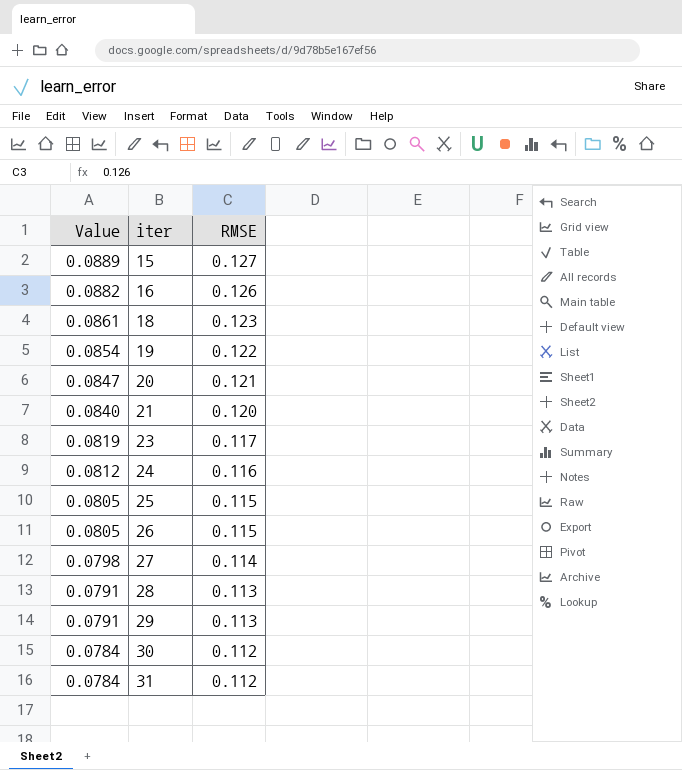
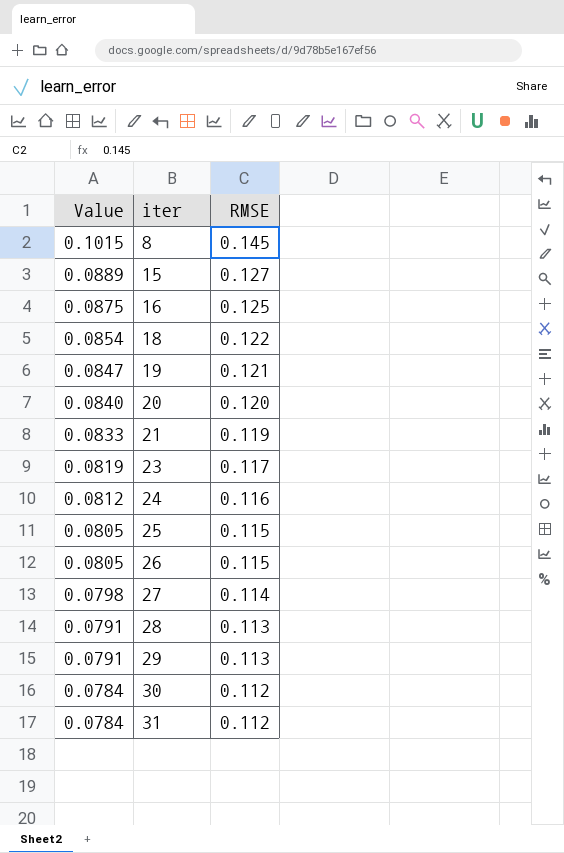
row 8: none -> 0.1015 | 0.145
16 | Value: 0.0882 -> 0.0875
16 | RMSE: 0.126 -> 0.125
18 | Value: 0.0861 -> 0.0854
18 | RMSE: 0.123 -> 0.122
19 | Value: 0.0854 -> 0.0847
19 | RMSE: 0.122 -> 0.121
20 | Value: 0.0847 -> 0.0840
20 | RMSE: 0.121 -> 0.120
21 | Value: 0.0840 -> 0.0833
21 | RMSE: 0.120 -> 0.119

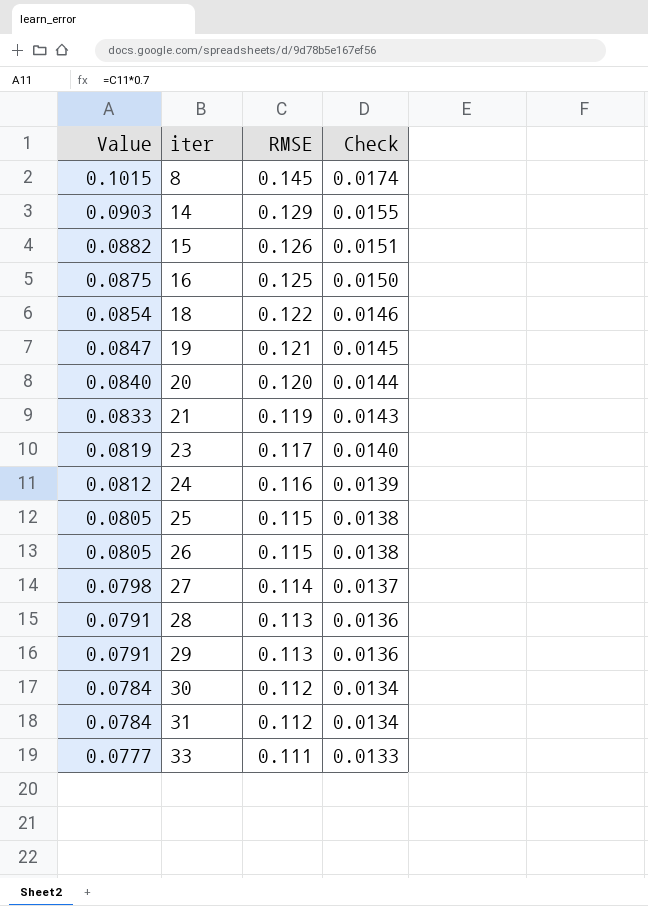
column Check | formula: none -> [RMSE] * 0.12
row 14: none -> 0.0903 | 0.129 | 0.0155
15 | Value: 0.0889 -> 0.0882
15 | RMSE: 0.127 -> 0.126
row 33: none -> 0.0777 | 0.111 | 0.0133

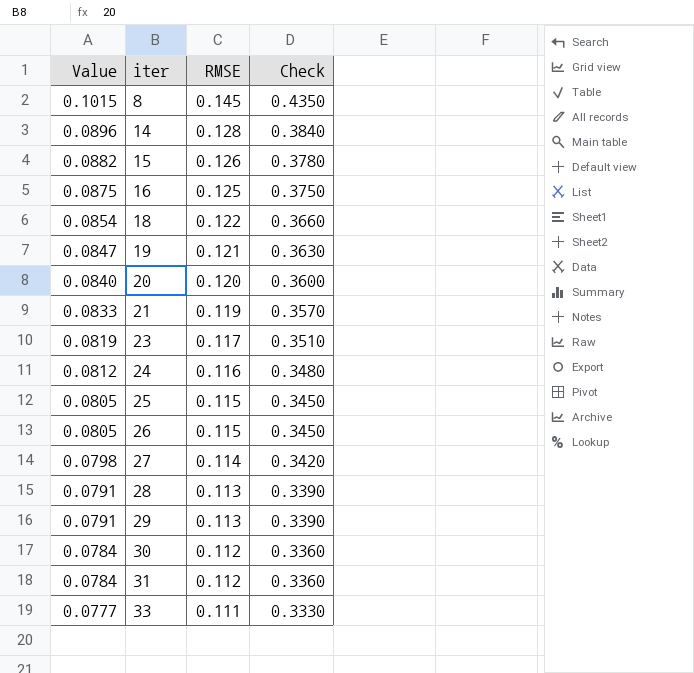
column Check | formula: [RMSE] * 0.12 -> [RMSE] * 3
14 | Value: 0.0903 -> 0.0896
14 | RMSE: 0.129 -> 0.128

